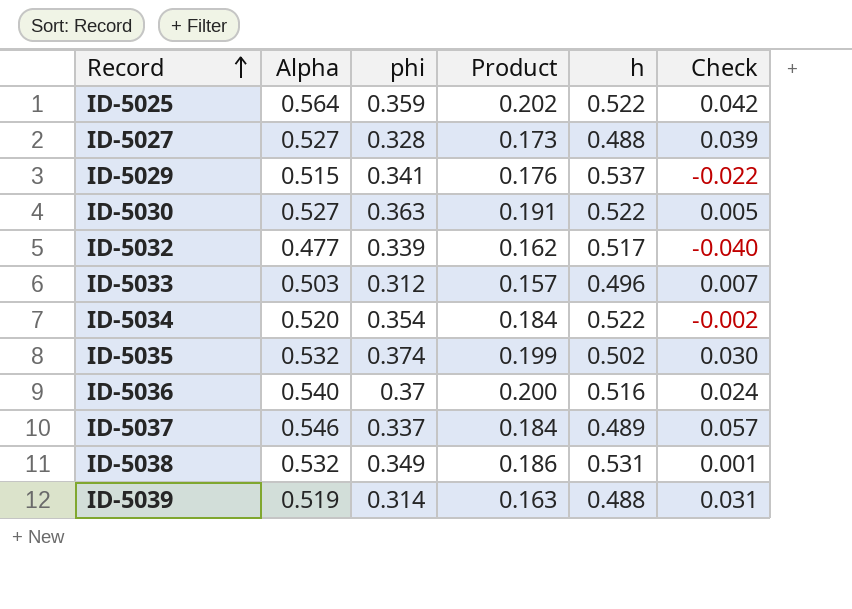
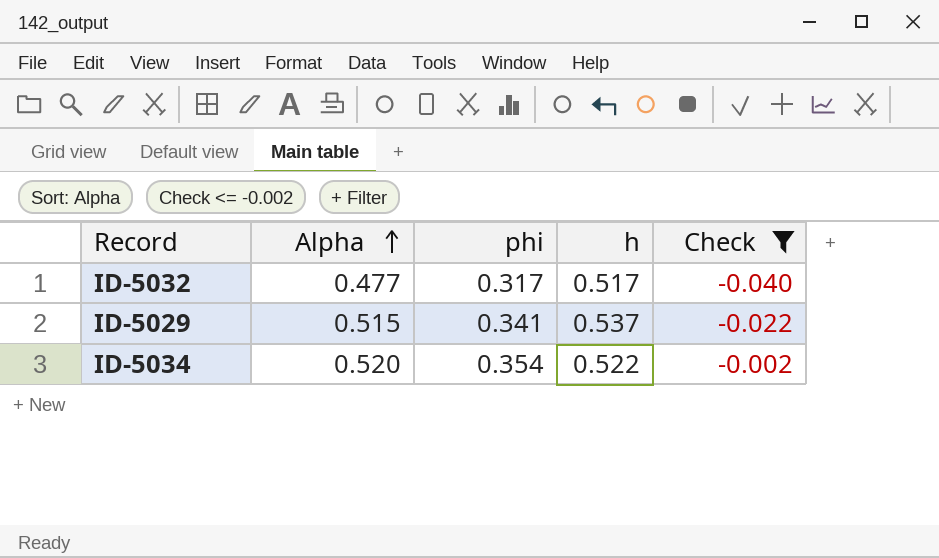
filter: none -> Check <= -0.002
row order: Record ascending -> Alpha ascending
column Product | formula: [Alpha] * [phi] -> none
ID-5032 | phi: 0.339 -> 0.317

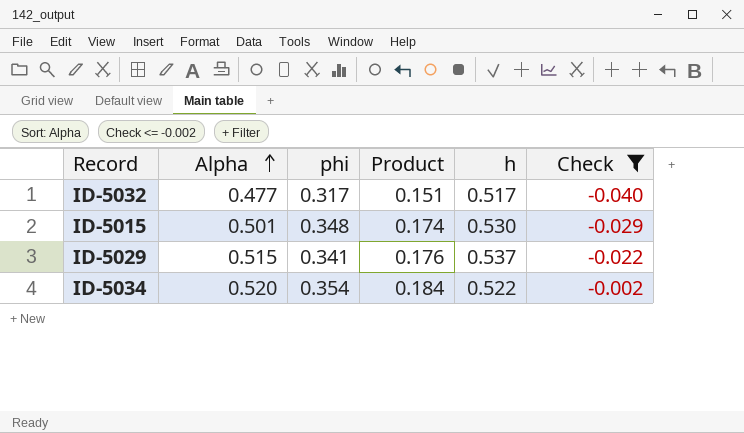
column Product | formula: none -> [Alpha] * [phi]
row ID-5015: none -> 0.501 | 0.348 | 0.174 | 0.530 | -0.029

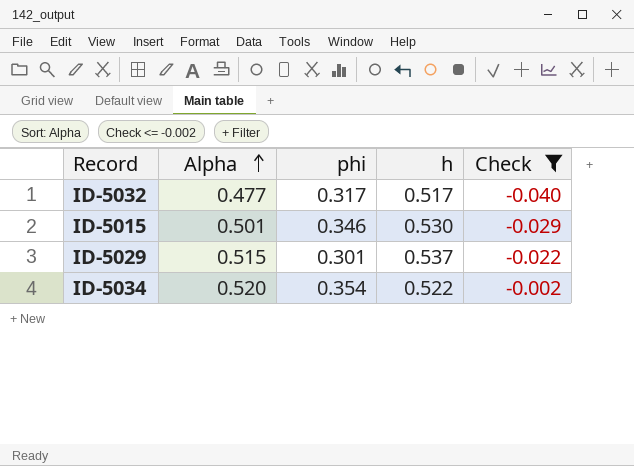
column Product | formula: [Alpha] * [phi] -> none
ID-5015 | phi: 0.348 -> 0.346
ID-5029 | phi: 0.341 -> 0.301

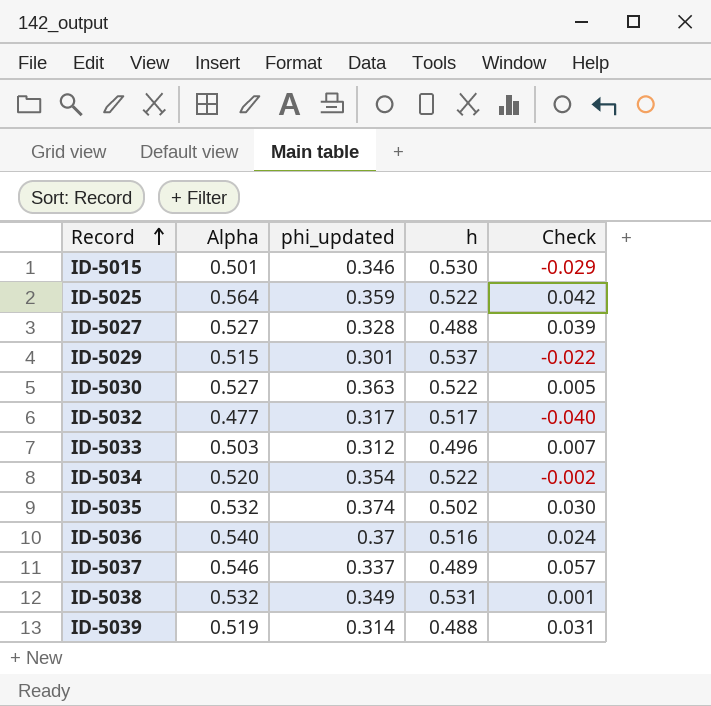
filter: Check <= -0.002 -> none
row order: Alpha ascending -> Record ascending
column name: phi -> phi_updated

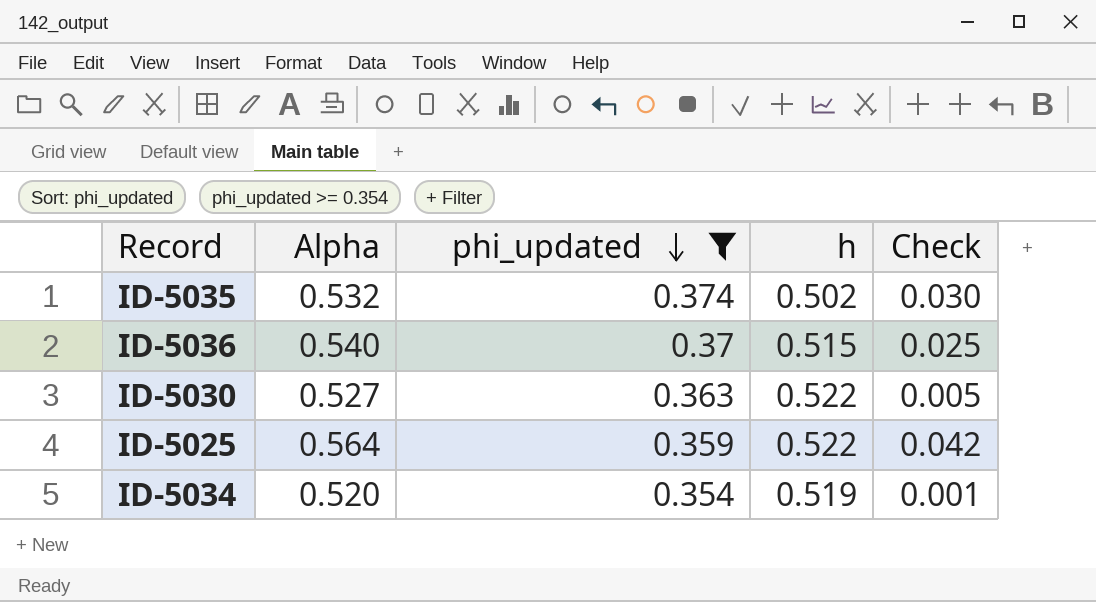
filter: none -> phi_updated >= 0.354
row order: Record ascending -> phi_updated descending
ID-5036 | h: 0.516 -> 0.515
ID-5036 | Check: 0.024 -> 0.025
ID-5034 | h: 0.522 -> 0.519
ID-5034 | Check: -0.002 -> 0.001

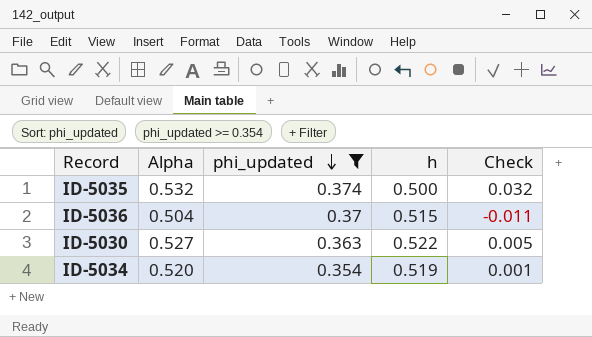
row ID-5025: 0.564 | 0.359 | 0.522 | 0.042 -> none
ID-5035 | h: 0.502 -> 0.500
ID-5035 | Check: 0.030 -> 0.032
ID-5036 | Alpha: 0.540 -> 0.504
ID-5036 | Check: 0.025 -> -0.011

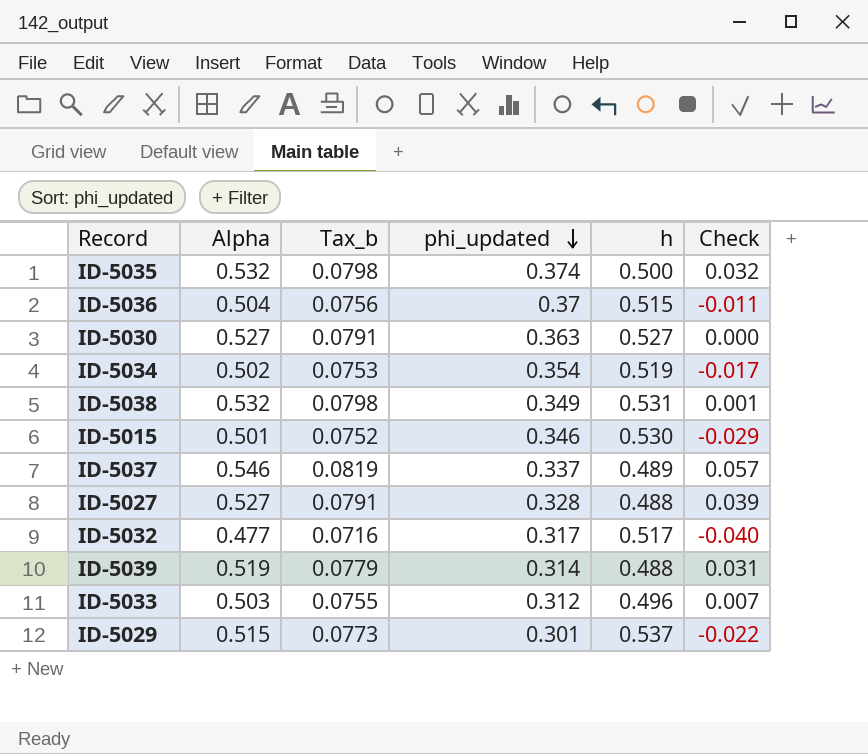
filter: phi_updated >= 0.354 -> none
column Tax_b | formula: none -> [Alpha] * 0.15
ID-5030 | h: 0.522 -> 0.527
ID-5030 | Check: 0.005 -> 0.000
ID-5034 | Alpha: 0.520 -> 0.502
ID-5034 | Check: 0.001 -> -0.017

